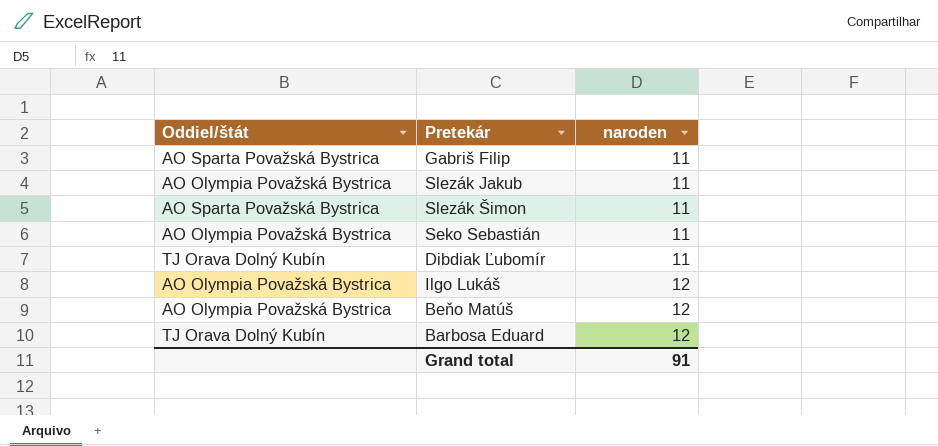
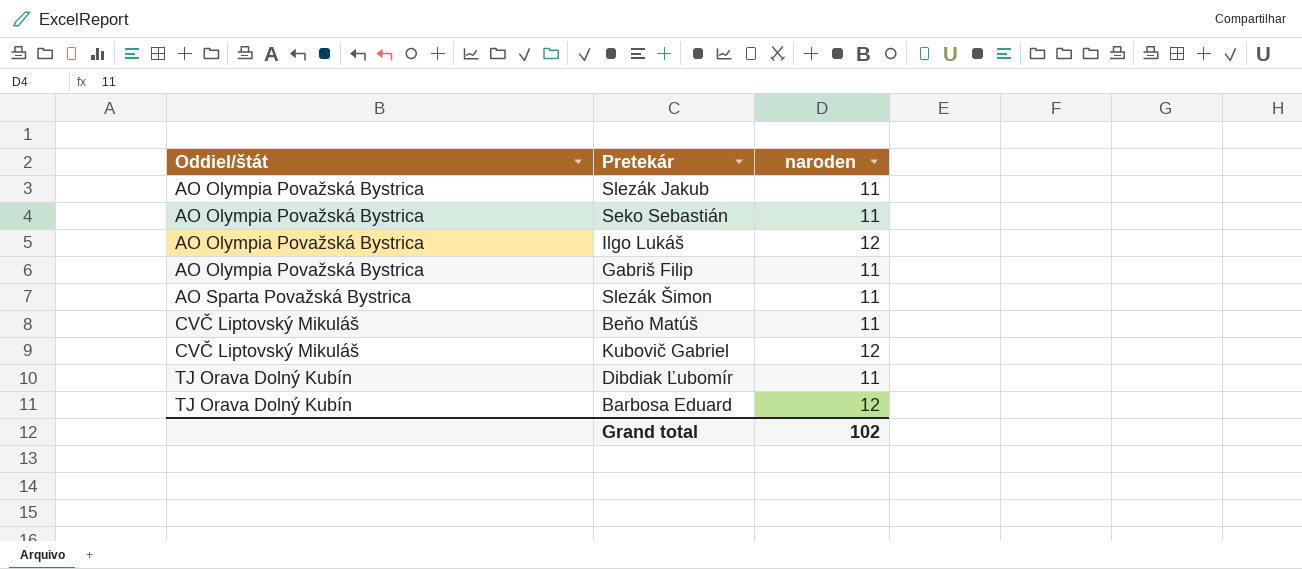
row order: naroden ascending -> Oddiel/štát ascending
Gabriš Filip | Oddiel/štát: AO Sparta Považská Bystrica -> AO Olympia Považská Bystrica
Beňo Matúš | Oddiel/štát: AO Olympia Považská Bystrica -> CVČ Liptovský Mikuláš
Beňo Matúš | naroden: 12 -> 11
row Kubovič Gabriel: none -> CVČ Liptovský Mikuláš | 12
Grand total | naroden: 91 -> 102

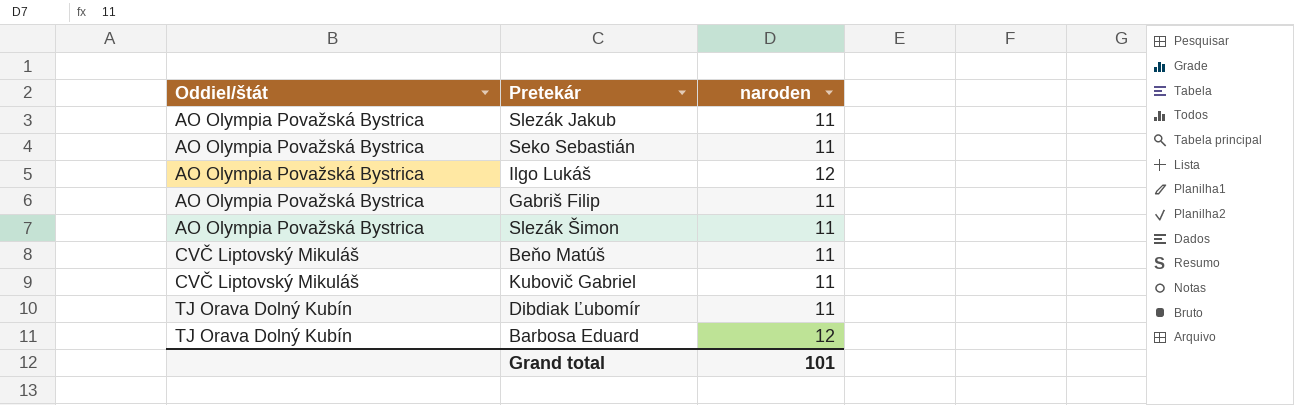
Slezák Šimon | Oddiel/štát: AO Sparta Považská Bystrica -> AO Olympia Považská Bystrica
Kubovič Gabriel | naroden: 12 -> 11
Grand total | naroden: 102 -> 101

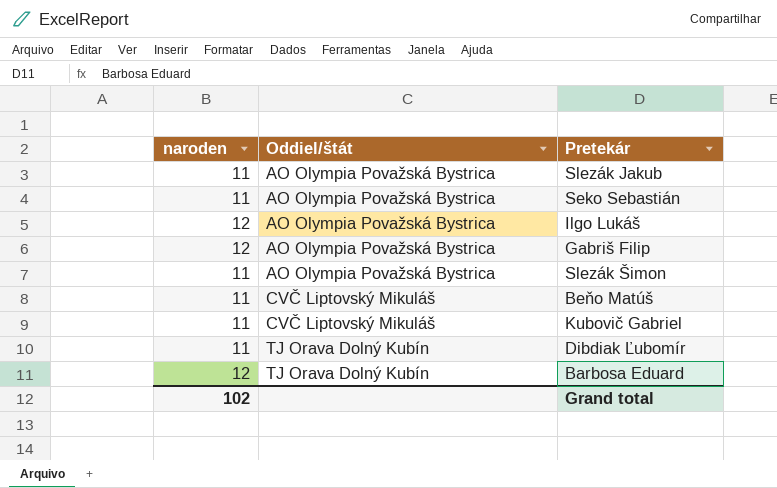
column naroden | position: 3 -> 1
Gabriš Filip | naroden: 11 -> 12
Grand total | naroden: 101 -> 102

